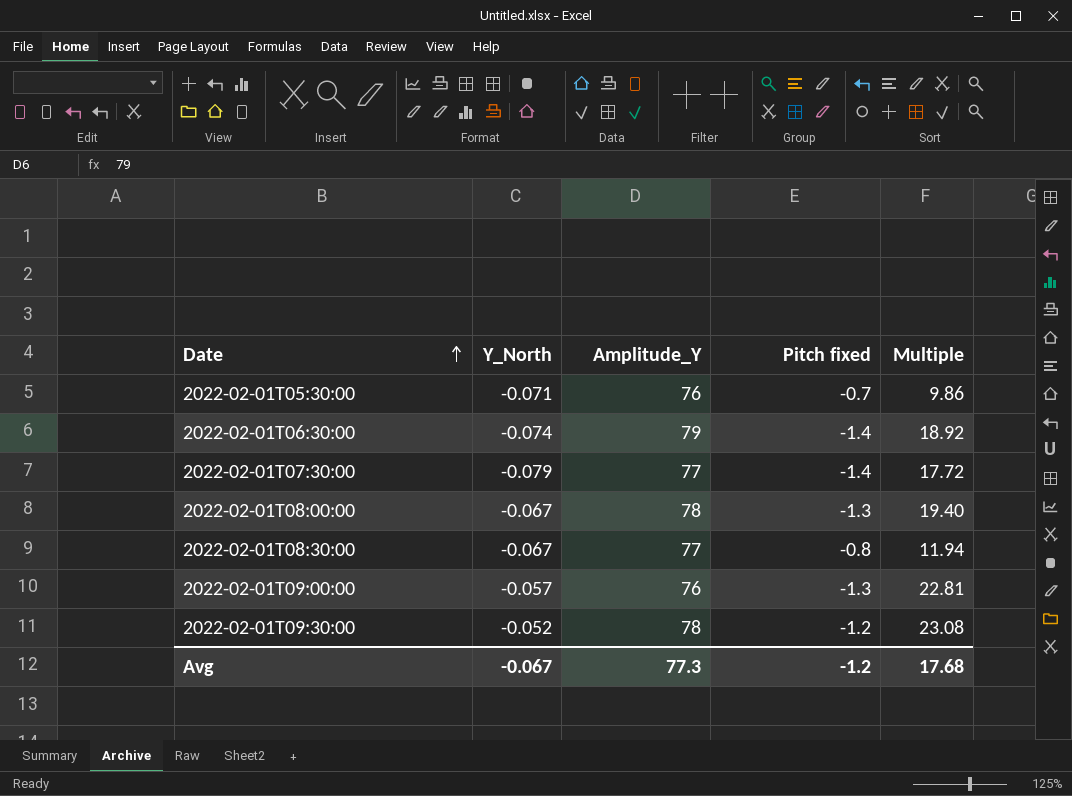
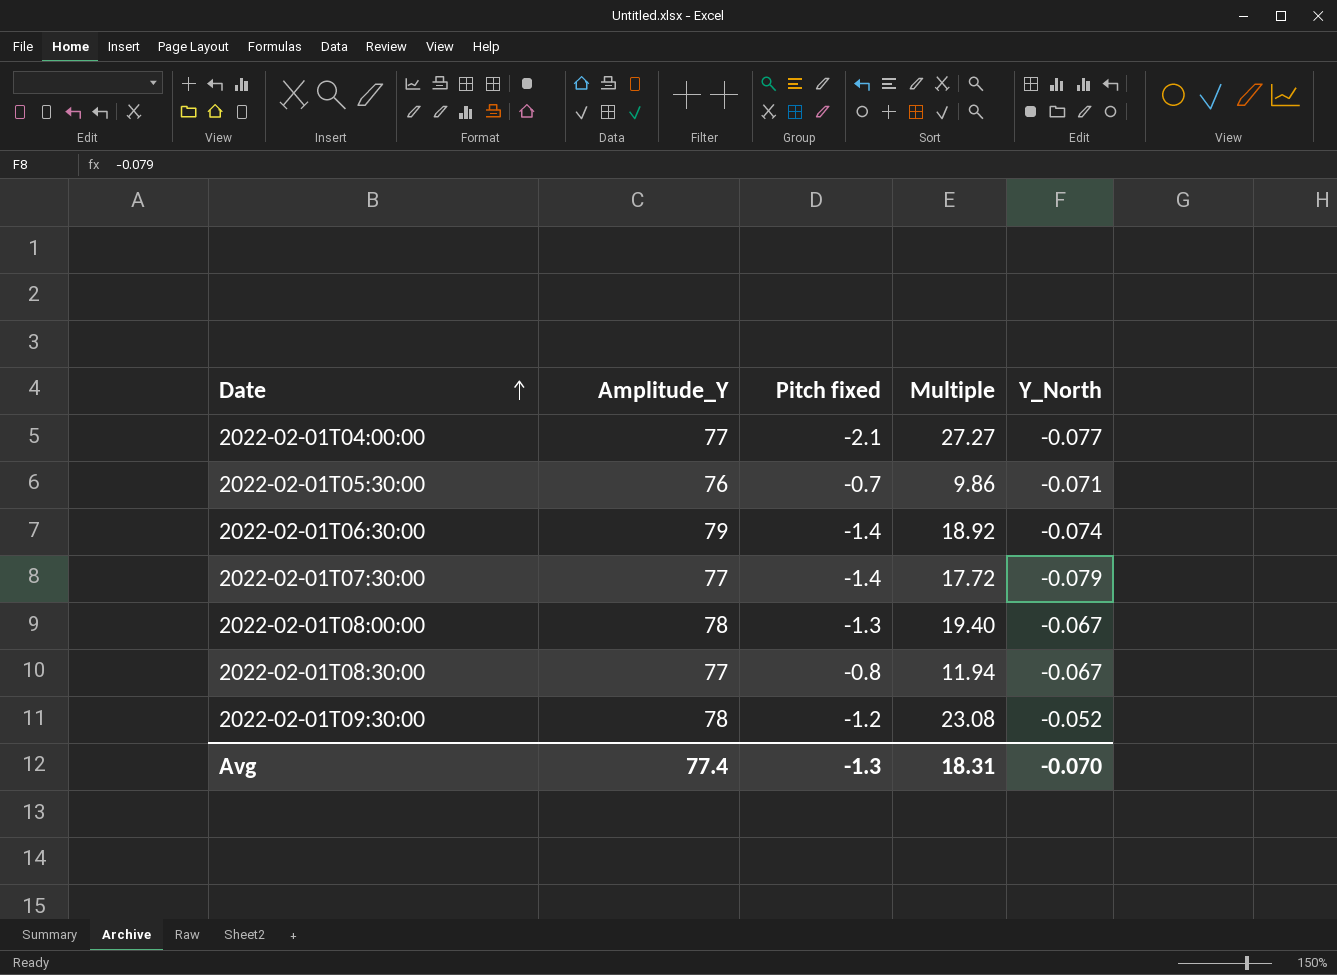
column Y_North | position: 2 -> 5
row 2022-02-01T09:00:00: -0.057 | 76 | -1.3 | 22.81 -> none
row 2022-02-01T04:00:00: none -> 77 | -2.1 | 27.27 | -0.077
Avg | Amplitude_Y: 77.3 -> 77.4
Avg | Pitch fixed: -1.2 -> -1.3
Avg | Multiple: 17.68 -> 18.31
Avg | Y_North: -0.067 -> -0.070

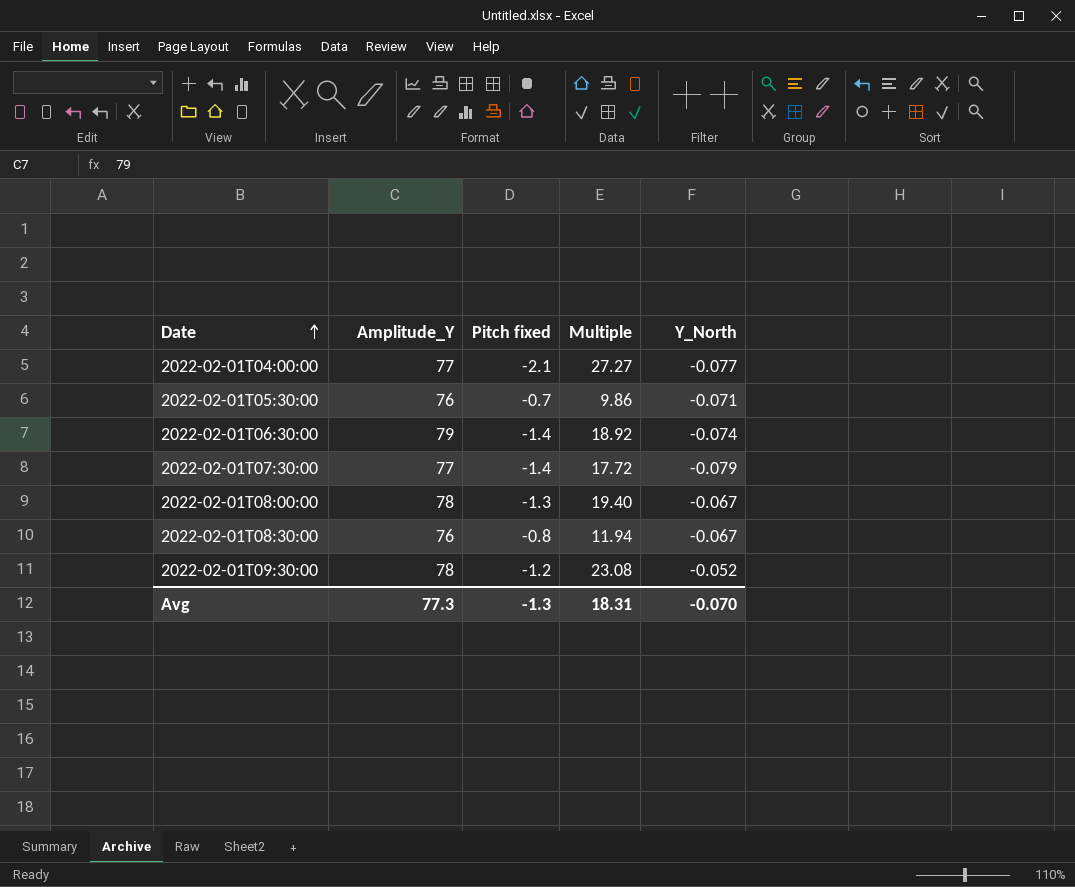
2022-02-01T08:30:00 | Amplitude_Y: 77 -> 76
Avg | Amplitude_Y: 77.4 -> 77.3

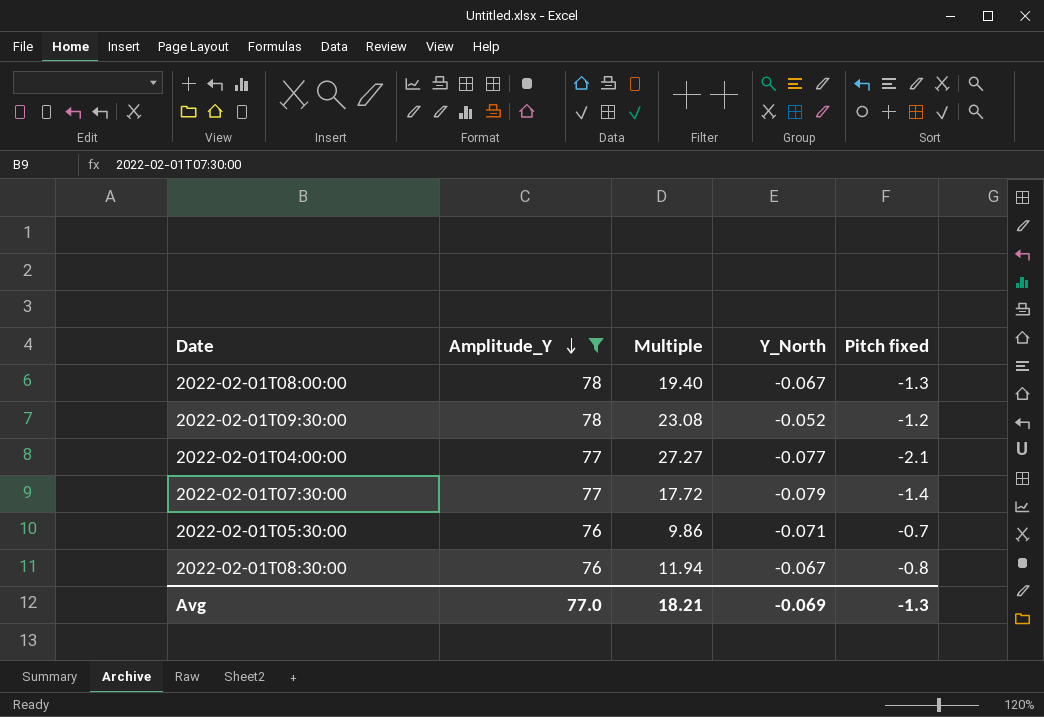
filter: none -> Amplitude_Y != 79
row order: Date ascending -> Amplitude_Y descending
column Pitch fixed | position: 3 -> 5
Avg | Amplitude_Y: 77.3 -> 77.0
Avg | Multiple: 18.31 -> 18.21
Avg | Y_North: -0.070 -> -0.069

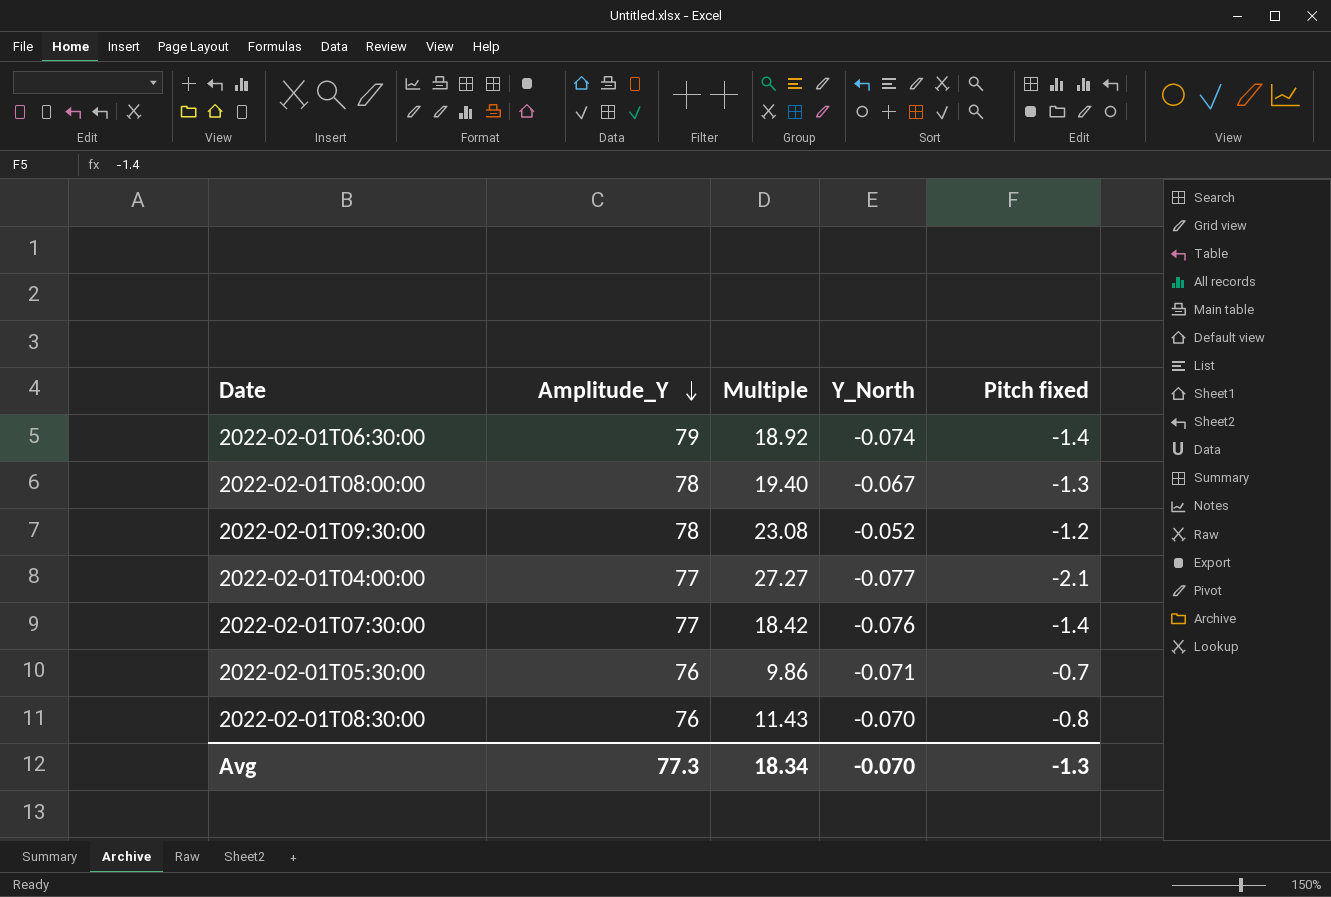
filter: Amplitude_Y != 79 -> none
2022-02-01T07:30:00 | Multiple: 17.72 -> 18.42
2022-02-01T07:30:00 | Y_North: -0.079 -> -0.076
2022-02-01T08:30:00 | Multiple: 11.94 -> 11.43
2022-02-01T08:30:00 | Y_North: -0.067 -> -0.070
Avg | Amplitude_Y: 77.0 -> 77.3
Avg | Multiple: 18.21 -> 18.34
Avg | Y_North: -0.069 -> -0.070

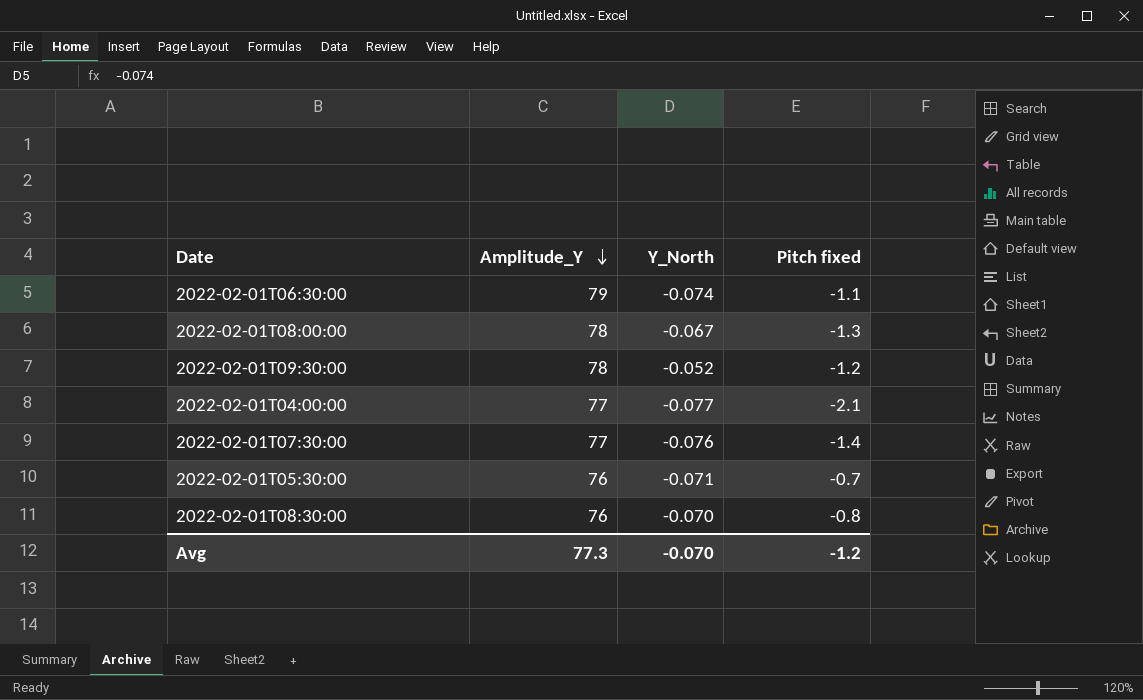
column Multiple | formula: [Pitch fixed] / [Y_North] -> none
2022-02-01T06:30:00 | Pitch fixed: -1.4 -> -1.1
Avg | Pitch fixed: -1.3 -> -1.2

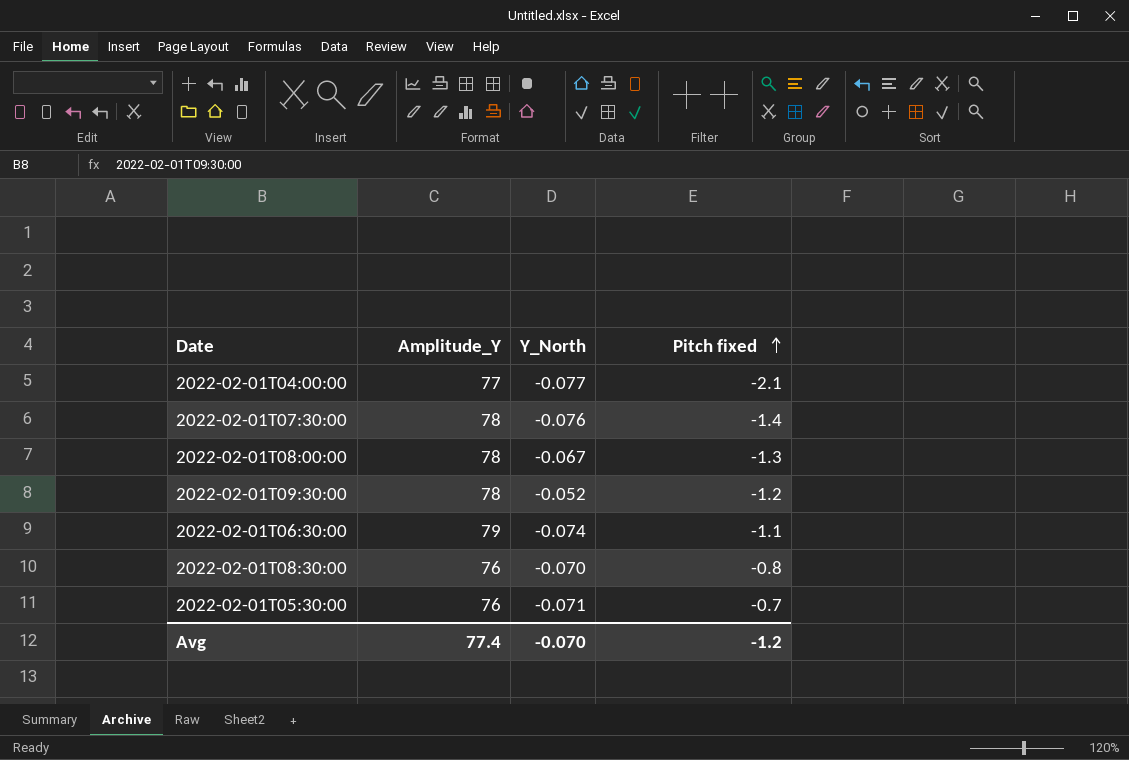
row order: Amplitude_Y descending -> Pitch fixed ascending
2022-02-01T07:30:00 | Amplitude_Y: 77 -> 78
Avg | Amplitude_Y: 77.3 -> 77.4

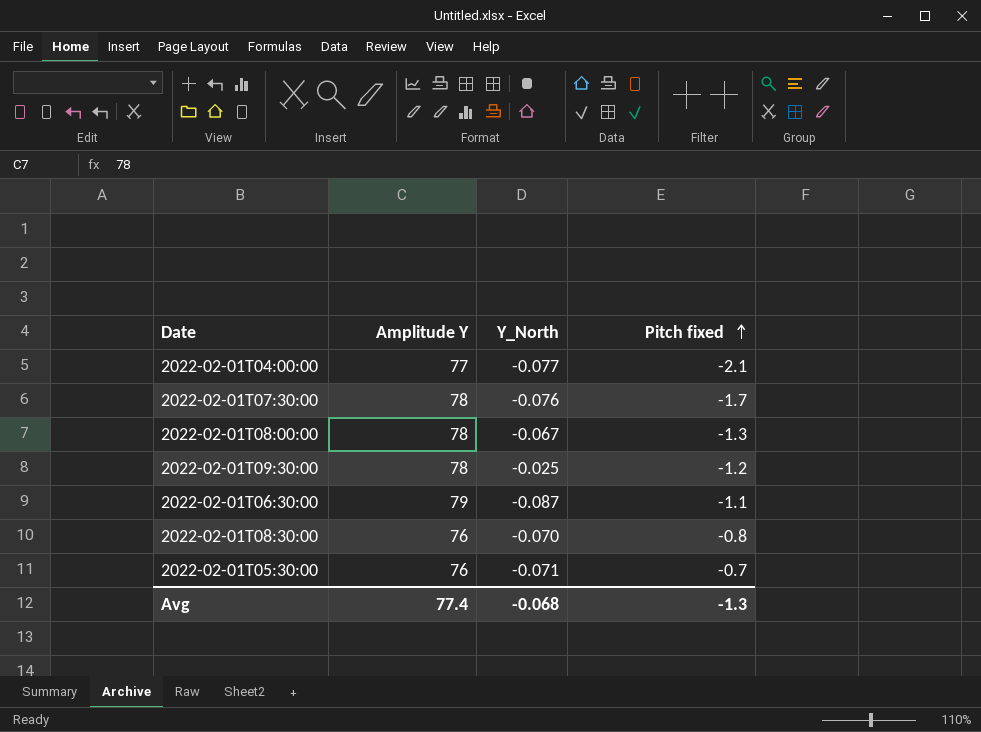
column name: Amplitude_Y -> Amplitude Y
2022-02-01T07:30:00 | Pitch fixed: -1.4 -> -1.7
2022-02-01T09:30:00 | Y_North: -0.052 -> -0.025
2022-02-01T06:30:00 | Y_North: -0.074 -> -0.087
Avg | Y_North: -0.070 -> -0.068
Avg | Pitch fixed: -1.2 -> -1.3

